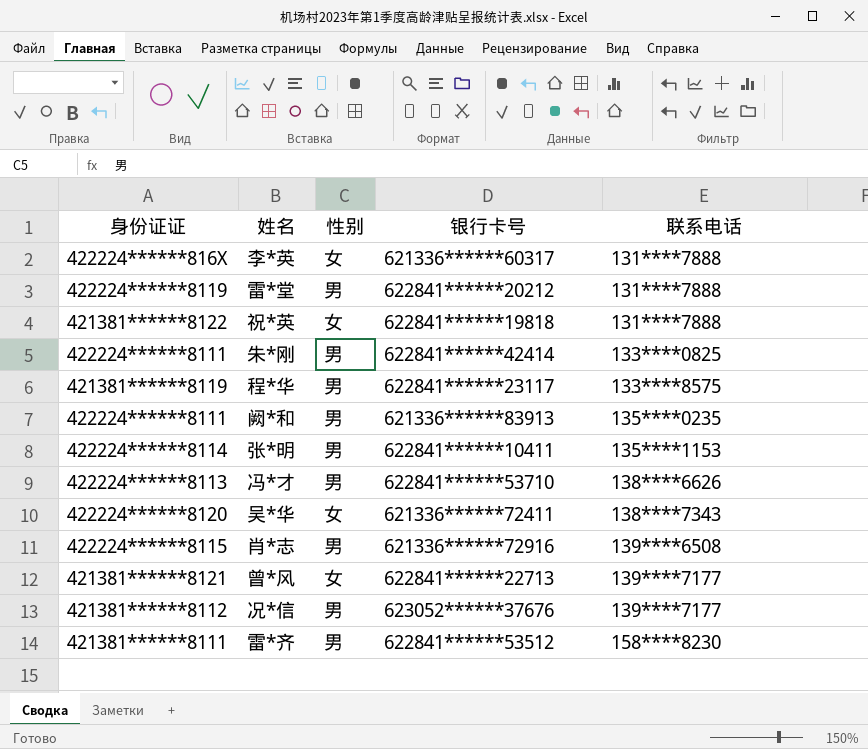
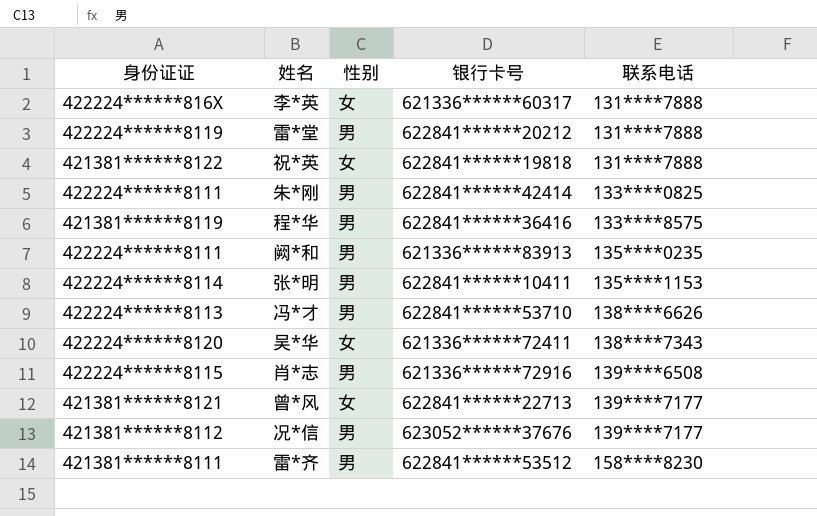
程*华 | 银行卡号: 622841******23117 -> 622841******36416

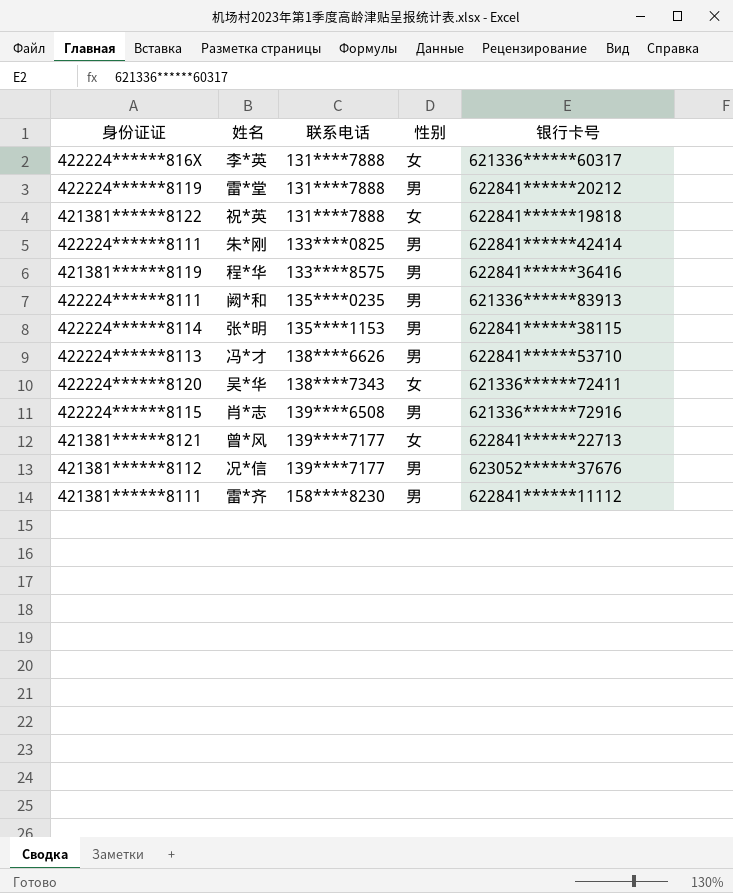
column 联系电话 | position: 5 -> 3
张*明 | 银行卡号: 622841******10411 -> 622841******38115
雷*齐 | 银行卡号: 622841******53512 -> 622841******11112

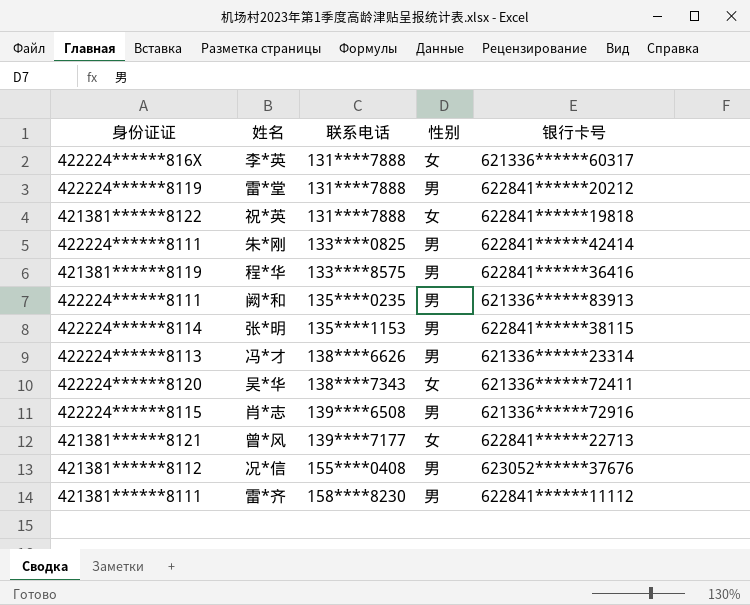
冯*才 | 银行卡号: 622841******53710 -> 621336******23314
况*信 | 联系电话: 139****7177 -> 155****0408

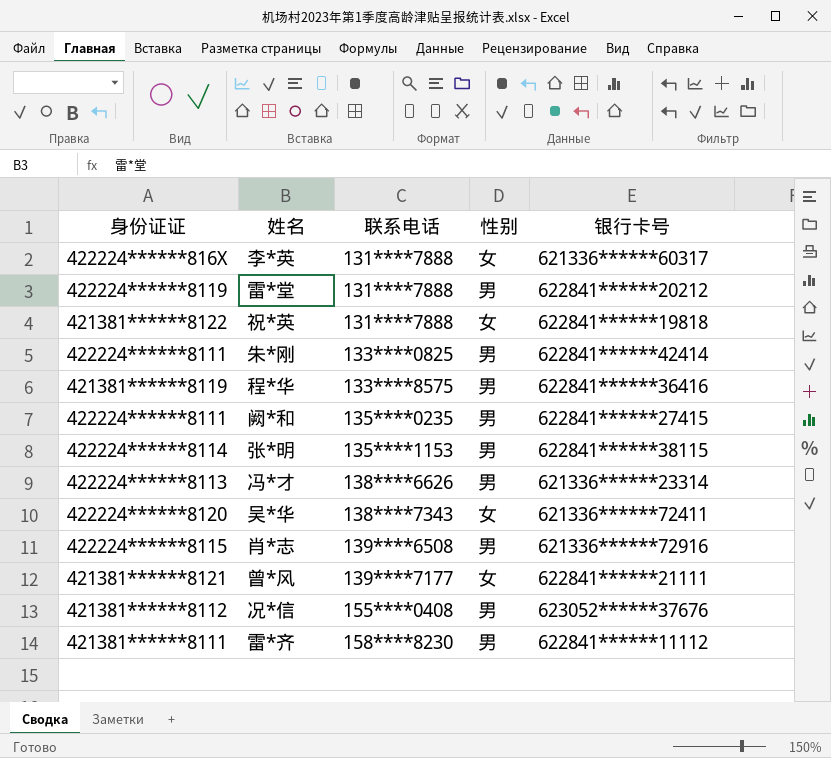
阙*和 | 银行卡号: 621336******83913 -> 622841******27415
曾*风 | 银行卡号: 622841******22713 -> 622841******21111

